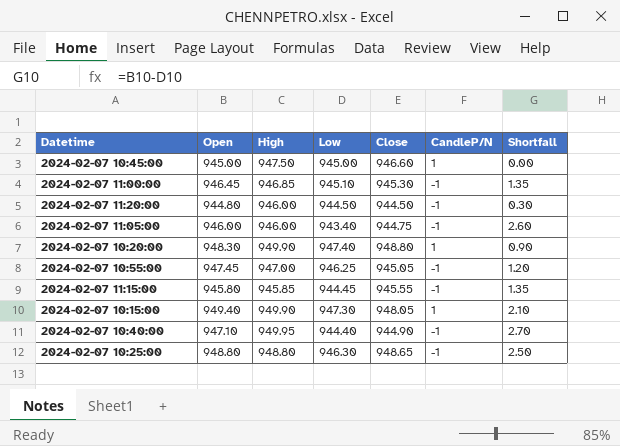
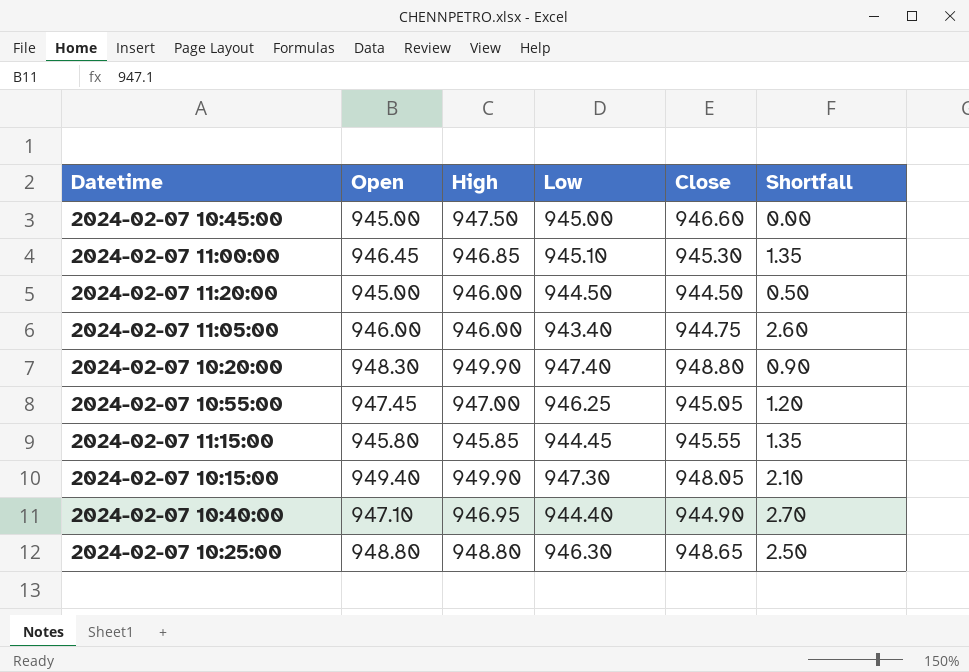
column CandleP/N | position: 6 -> none
2024-02-07 11:20:00 | Open: 944.80 -> 945.00
2024-02-07 11:20:00 | Shortfall: 0.30 -> 0.50
2024-02-07 10:40:00 | High: 949.95 -> 946.95

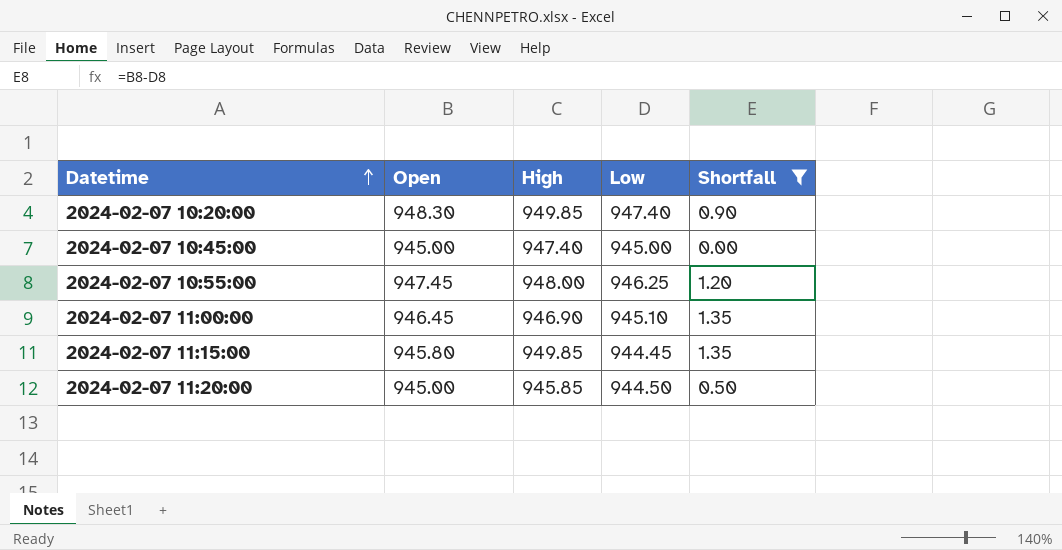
filter: none -> Shortfall <= 1.35
row order: none -> Datetime ascending
column Close | position: 5 -> none
2024-02-07 10:20:00 | High: 949.90 -> 949.85
2024-02-07 10:45:00 | High: 947.50 -> 947.40
2024-02-07 10:55:00 | High: 947.00 -> 948.00
2024-02-07 11:00:00 | High: 946.85 -> 946.90
2024-02-07 11:15:00 | High: 945.85 -> 949.85
2024-02-07 11:20:00 | High: 946.00 -> 945.85

